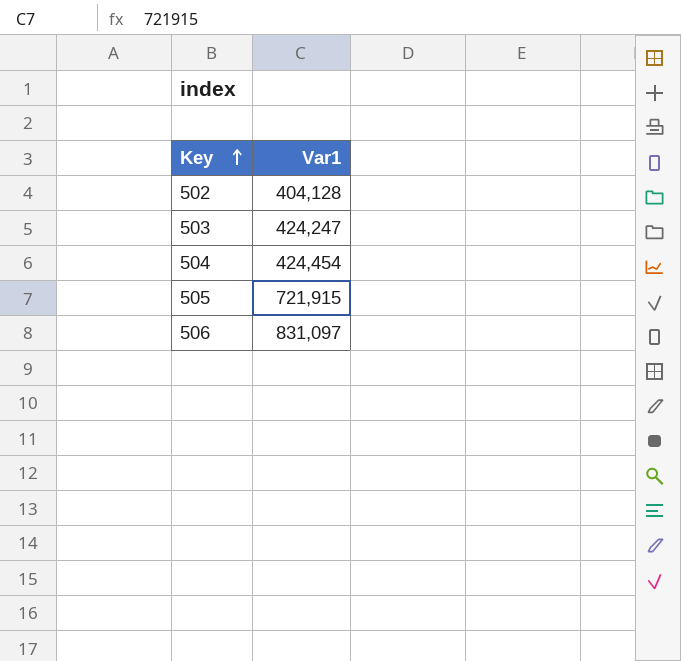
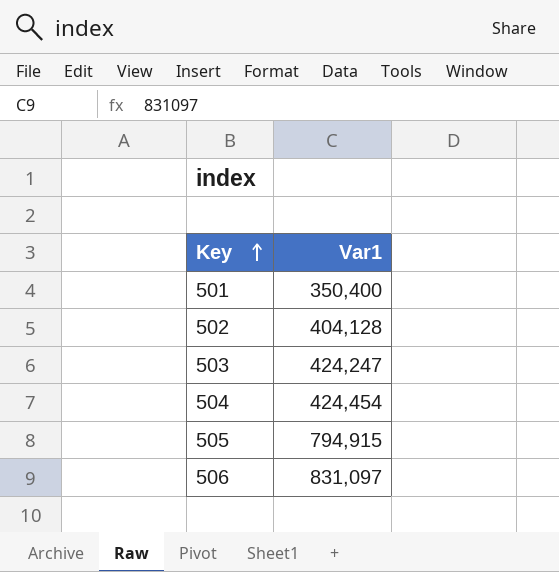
row 501: none -> 350,400
505 | Var1: 721,915 -> 794,915

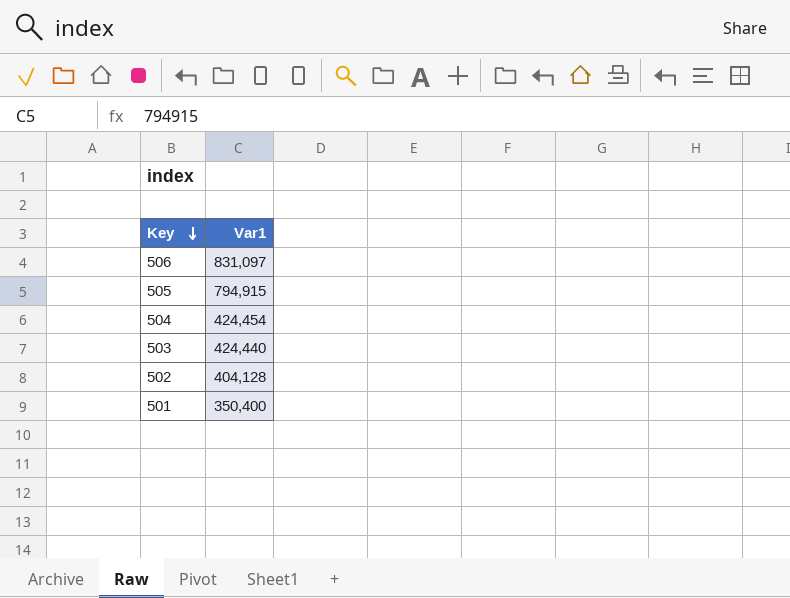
row order: Key ascending -> Key descending
503 | Var1: 424,247 -> 424,440

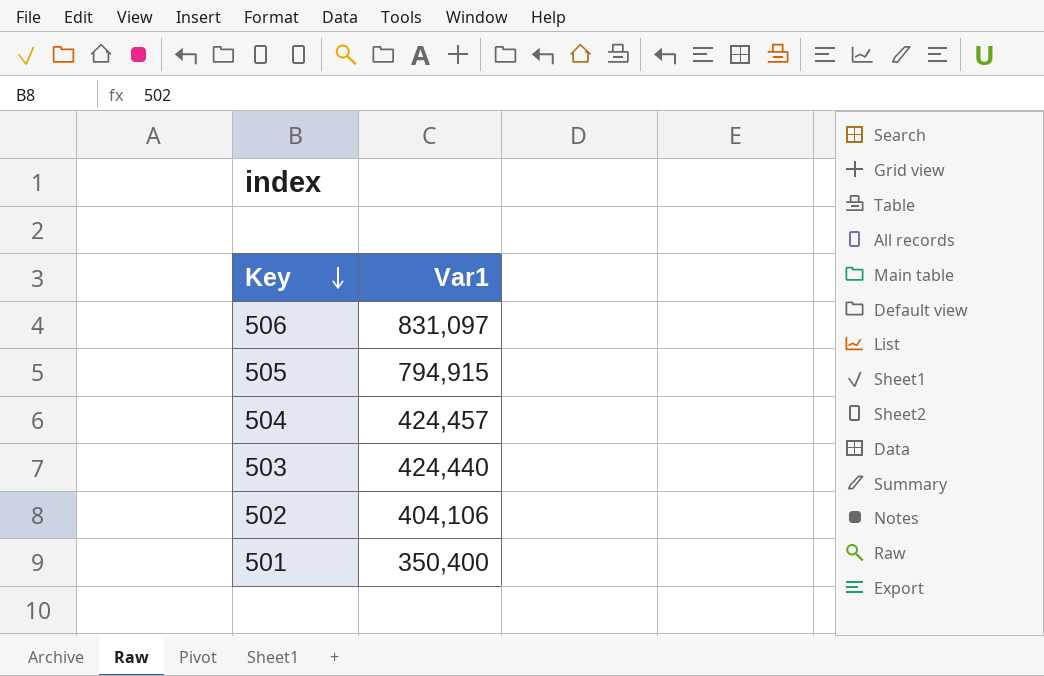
504 | Var1: 424,454 -> 424,457
502 | Var1: 404,128 -> 404,106

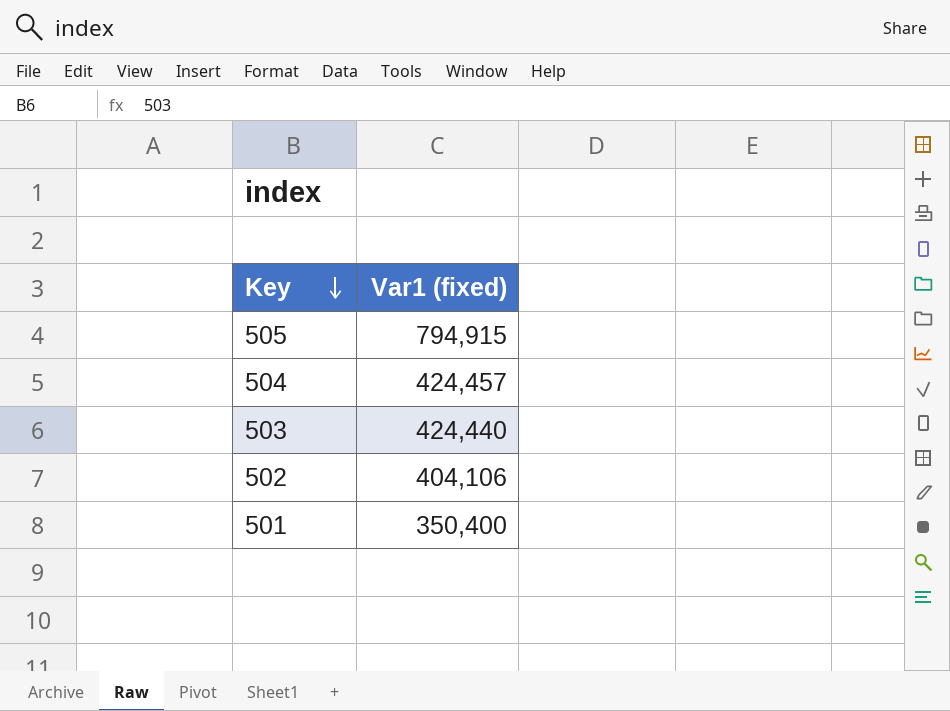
column name: Var1 -> Var1 (fixed)
row 506: 831,097 -> none

